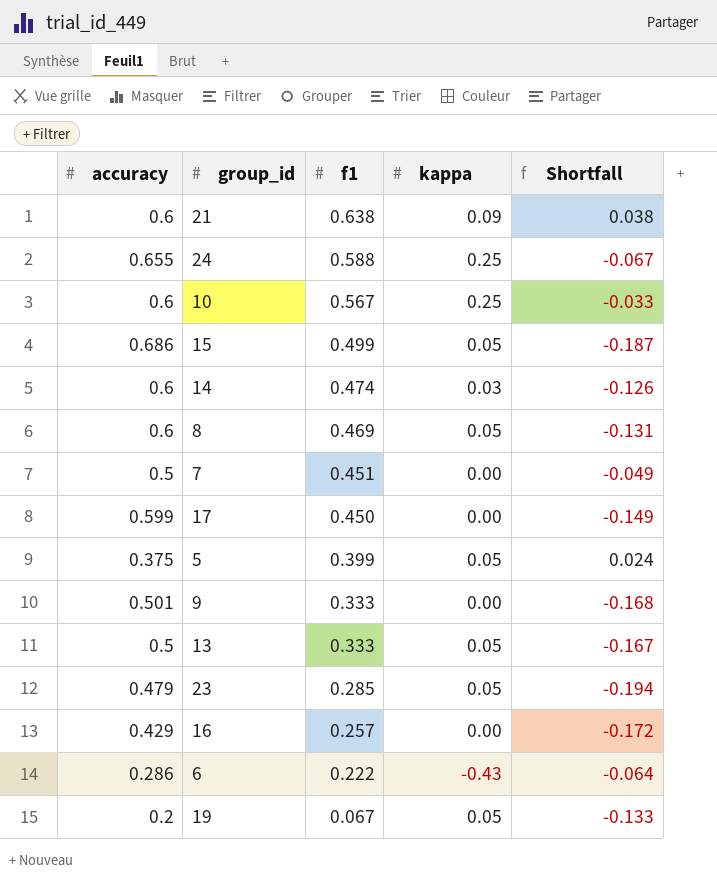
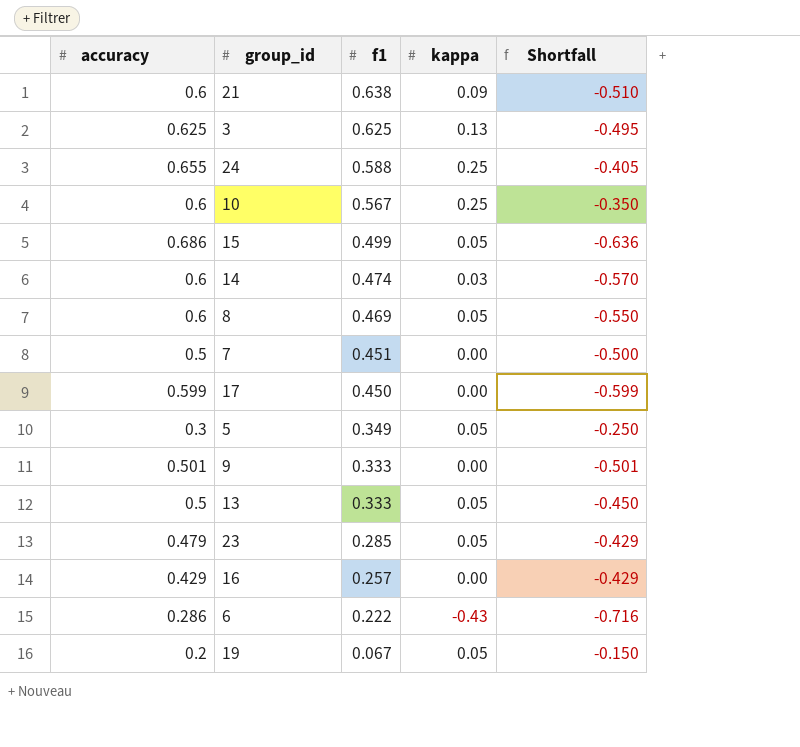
column Shortfall | formula: [f1] - [accuracy] -> [kappa] - [accuracy]
row 3: none -> 0.625 | 0.625 | 0.13 | -0.495
5 | accuracy: 0.375 -> 0.3
5 | f1: 0.399 -> 0.349

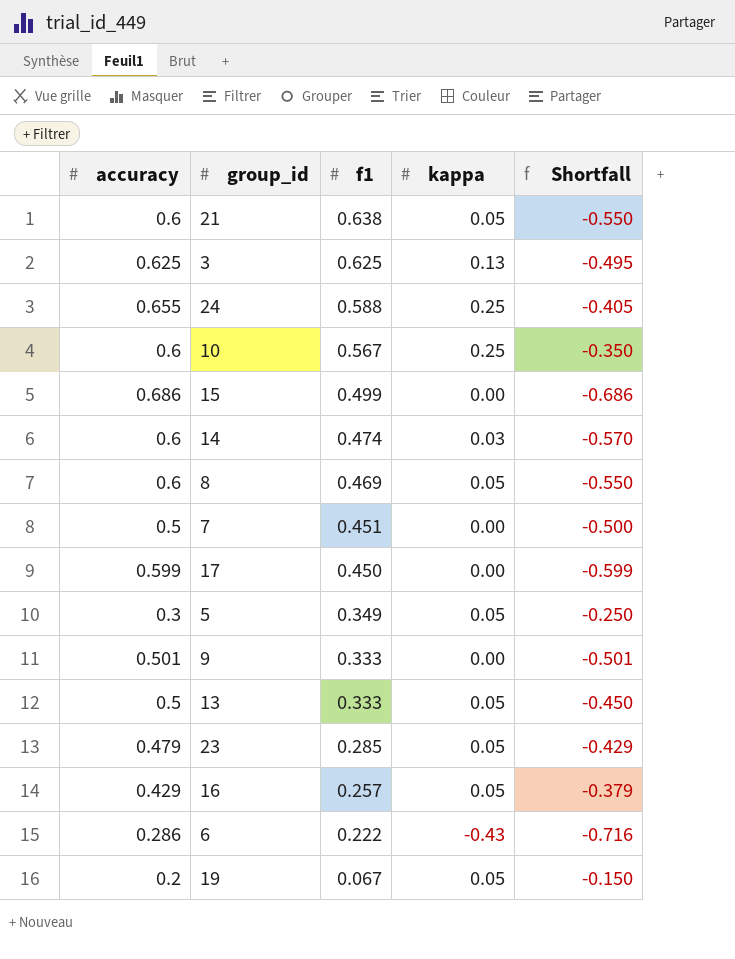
21 | kappa: 0.09 -> 0.05
21 | Shortfall: -0.510 -> -0.550
15 | kappa: 0.05 -> 0.00
15 | Shortfall: -0.636 -> -0.686
16 | kappa: 0.00 -> 0.05
16 | Shortfall: -0.429 -> -0.379

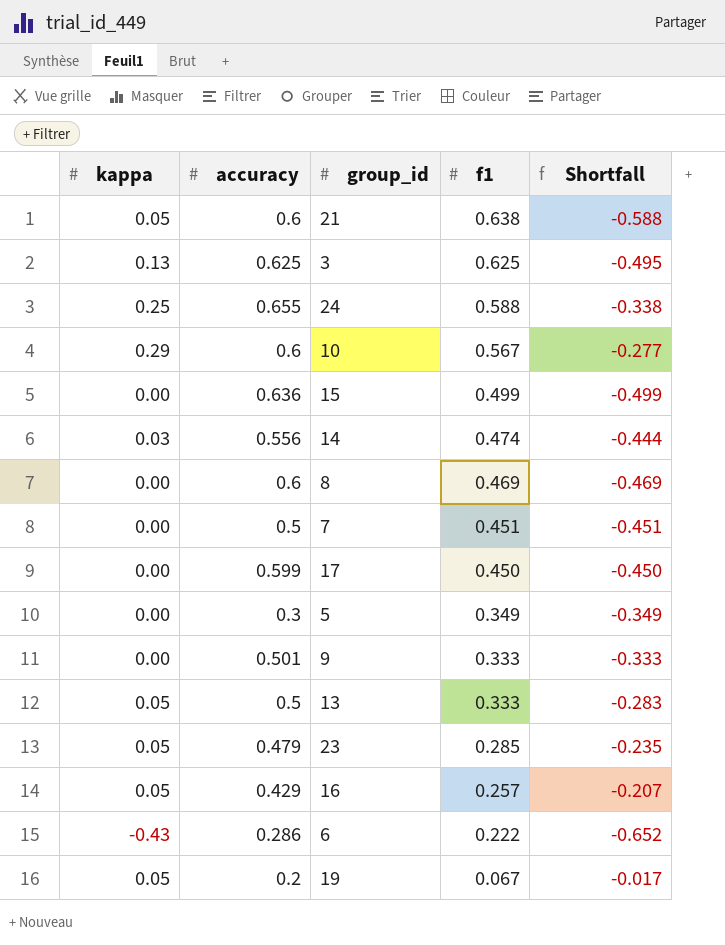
column kappa | position: 4 -> 1
column Shortfall | formula: [kappa] - [accuracy] -> [kappa] - [f1]
10 | kappa: 0.25 -> 0.29
15 | accuracy: 0.686 -> 0.636
14 | accuracy: 0.6 -> 0.556
8 | kappa: 0.05 -> 0.00
5 | kappa: 0.05 -> 0.00

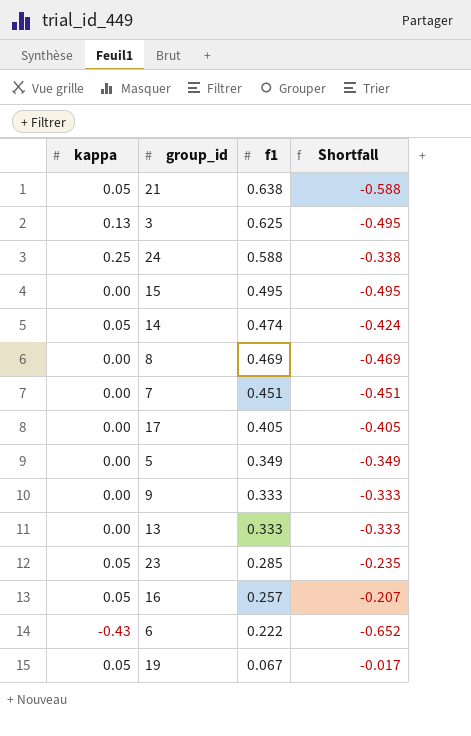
column accuracy | position: 2 -> none
row 10: 0.29 | 0.6 | 0.567 | -0.277 -> none
15 | f1: 0.499 -> 0.495
15 | Shortfall: -0.499 -> -0.495
14 | kappa: 0.03 -> 0.05
14 | Shortfall: -0.444 -> -0.424
17 | f1: 0.450 -> 0.405
17 | Shortfall: -0.450 -> -0.405
13 | kappa: 0.05 -> 0.00
13 | Shortfall: -0.283 -> -0.333

